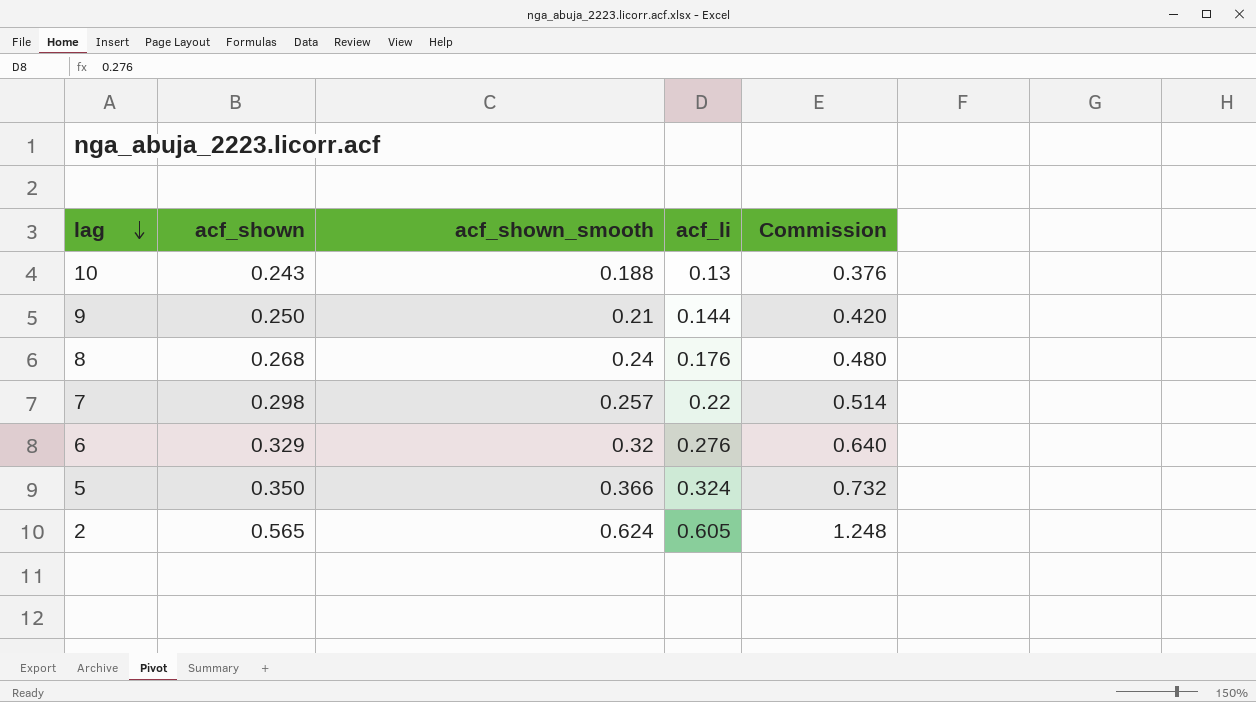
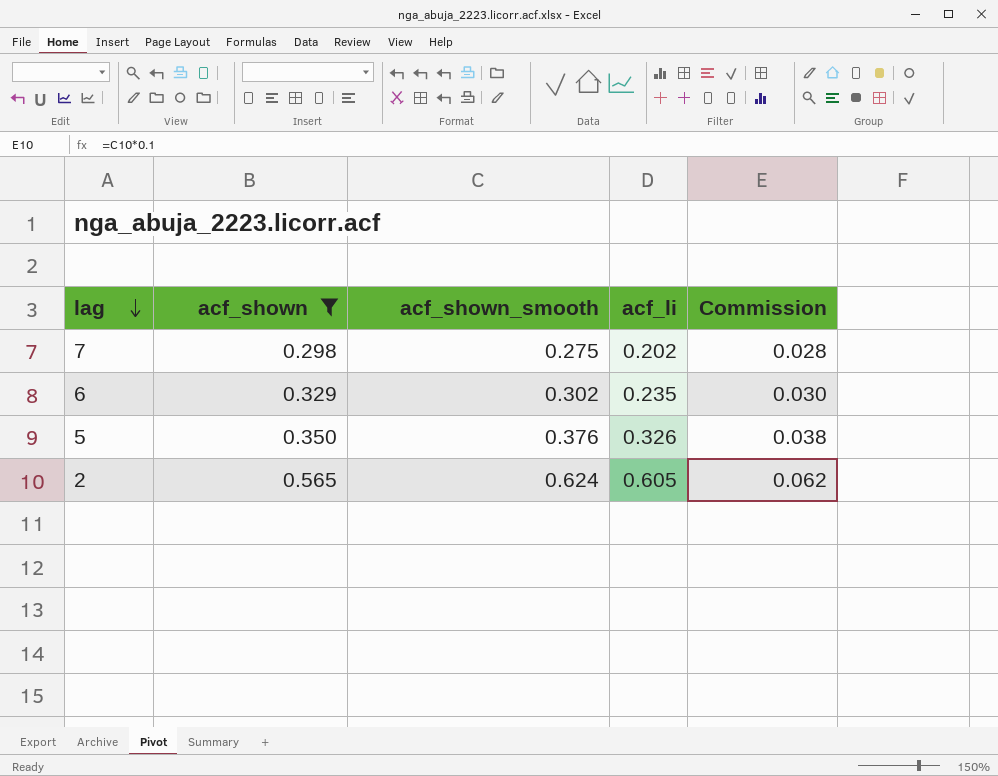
filter: none -> acf_shown >= 0.298
column Commission | formula: [acf_shown_smooth] * 2 -> [acf_shown_smooth] * 0.1
7 | acf_shown_smooth: 0.257 -> 0.275
7 | acf_li: 0.22 -> 0.202
6 | acf_shown_smooth: 0.32 -> 0.302
6 | acf_li: 0.276 -> 0.235
5 | acf_shown_smooth: 0.366 -> 0.376
5 | acf_li: 0.324 -> 0.326

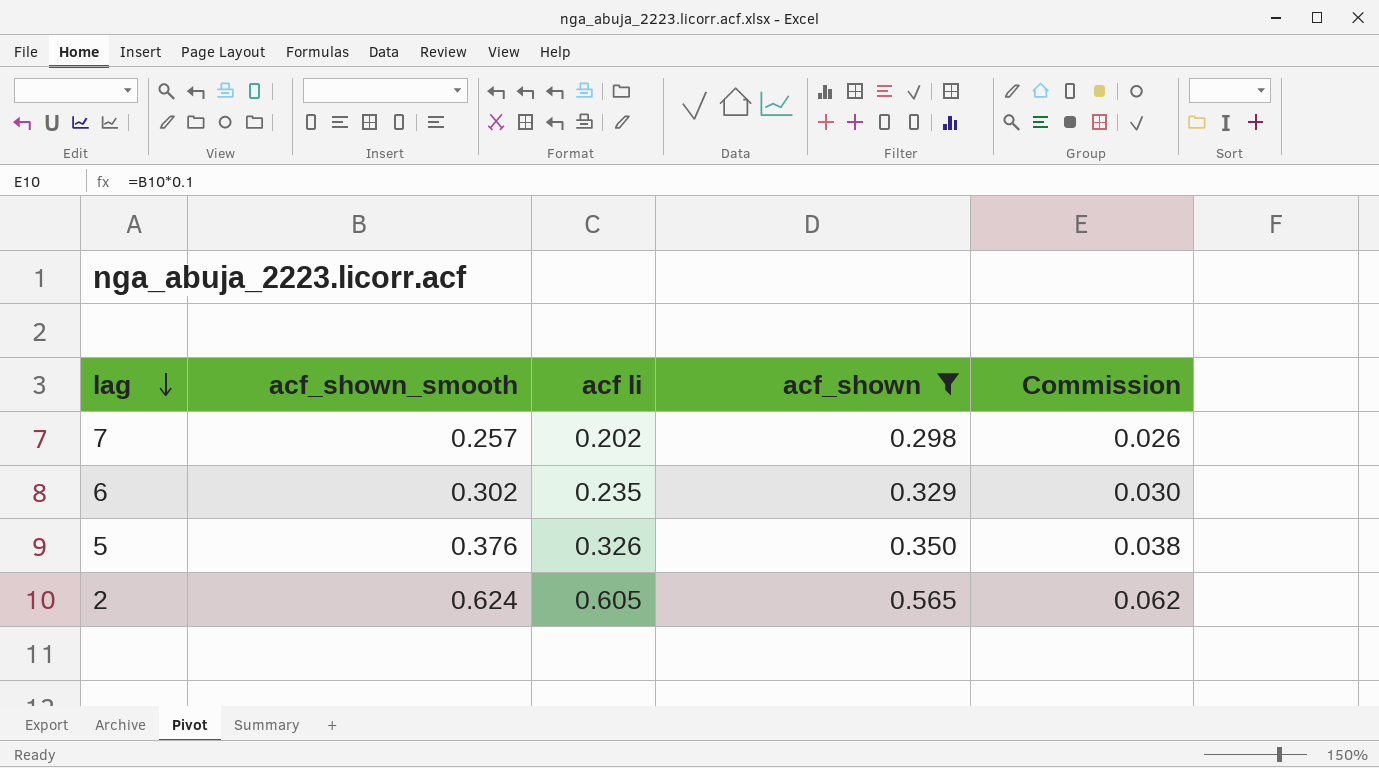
column name: acf_li -> acf li
column acf_shown | position: 2 -> 4
7 | acf_shown_smooth: 0.275 -> 0.257
7 | Commission: 0.028 -> 0.026

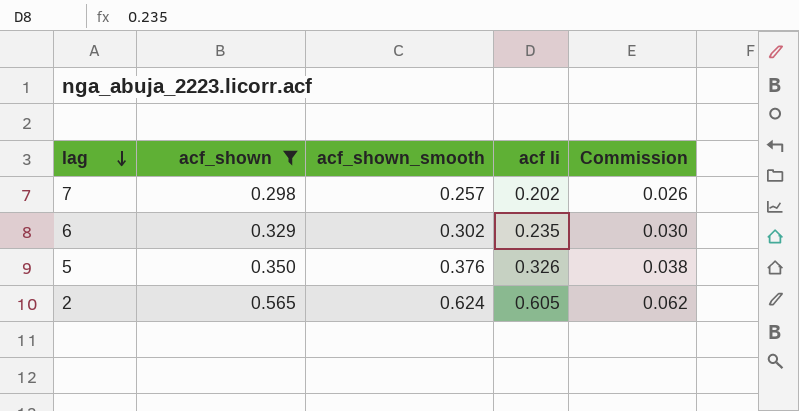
column acf_shown | position: 4 -> 2

